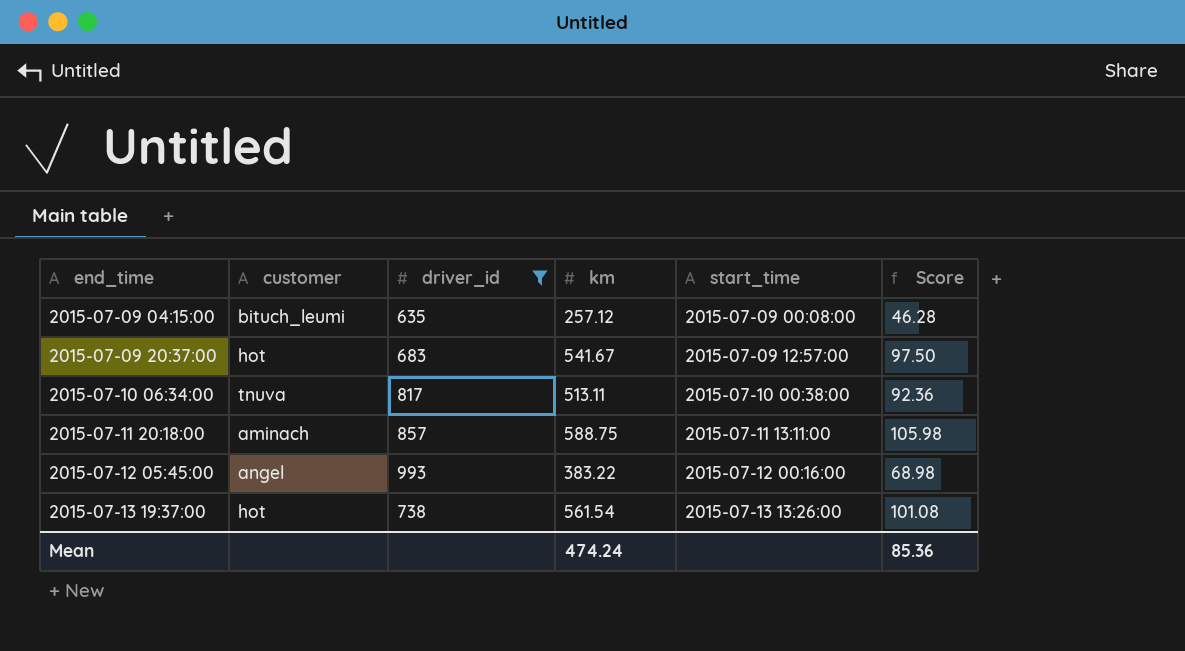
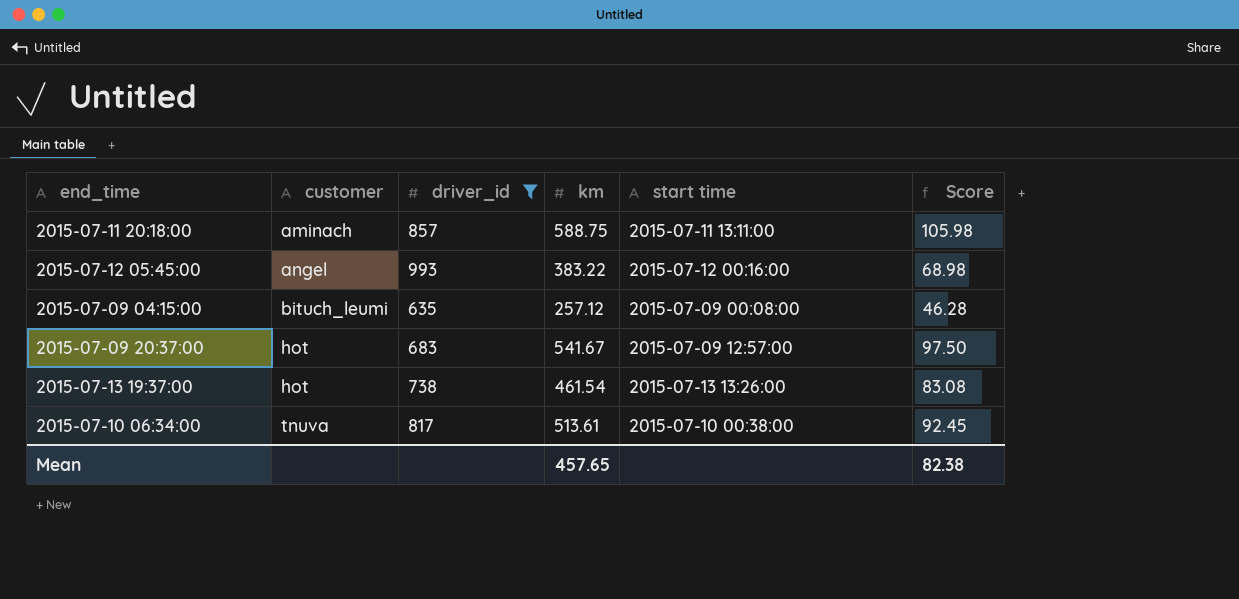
row order: end_time ascending -> customer ascending
column name: start_time -> start time
2015-07-13 19:37:00 | km: 561.54 -> 461.54
2015-07-13 19:37:00 | Score: 101.08 -> 83.08
2015-07-10 06:34:00 | km: 513.11 -> 513.61
2015-07-10 06:34:00 | Score: 92.36 -> 92.45
Mean | km: 474.24 -> 457.65
Mean | Score: 85.36 -> 82.38

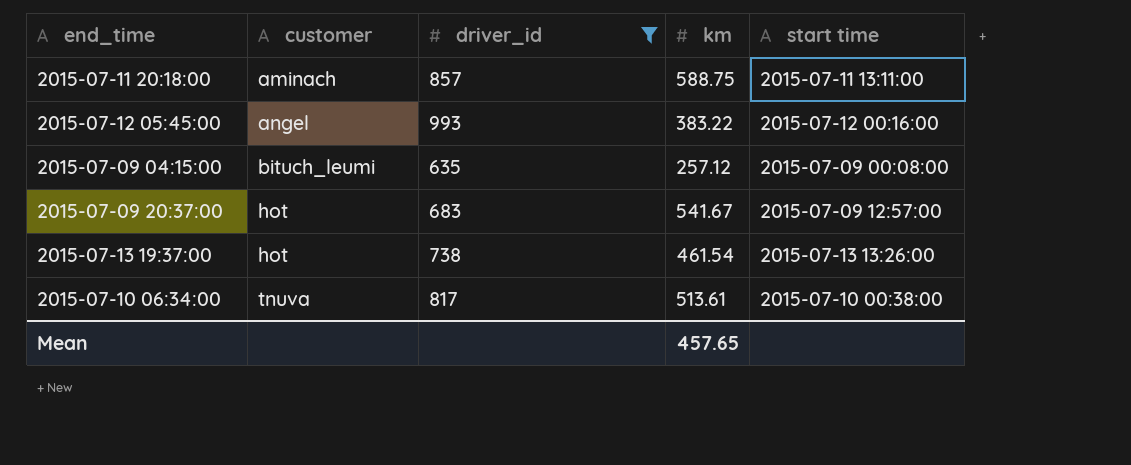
column Score | formula: [km] * 0.18 -> none

